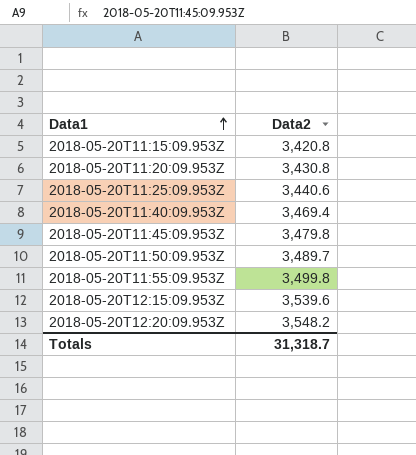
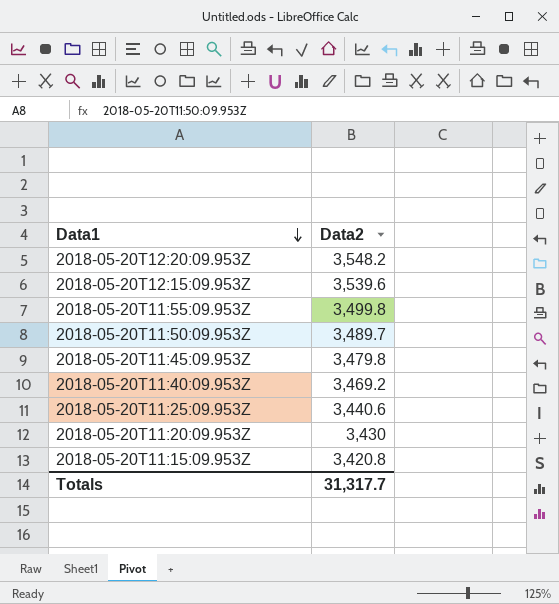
row order: Data1 ascending -> Data1 descending
2018-05-20T11:40:09.953Z | Data2: 3,469.4 -> 3,469.2
2018-05-20T11:20:09.953Z | Data2: 3,430.8 -> 3,430
Totals | Data2: 31,318.7 -> 31,317.7

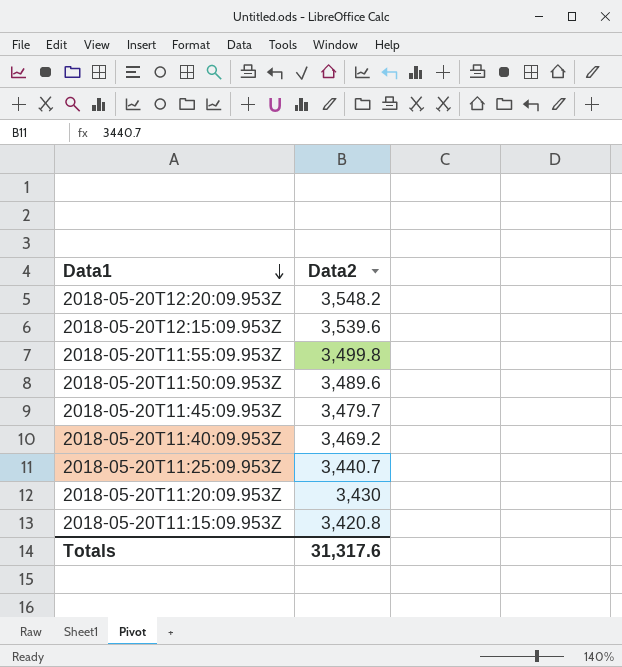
2018-05-20T11:50:09.953Z | Data2: 3,489.7 -> 3,489.6
2018-05-20T11:45:09.953Z | Data2: 3,479.8 -> 3,479.7
2018-05-20T11:25:09.953Z | Data2: 3,440.6 -> 3,440.7
Totals | Data2: 31,317.7 -> 31,317.6

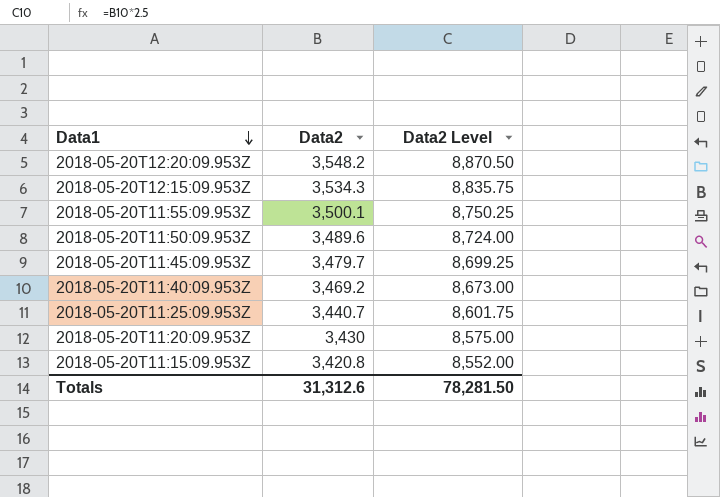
column Data2 Level | formula: none -> [Data2] * 2.5
2018-05-20T12:15:09.953Z | Data2: 3,539.6 -> 3,534.3
2018-05-20T11:55:09.953Z | Data2: 3,499.8 -> 3,500.1
Totals | Data2: 31,317.6 -> 31,312.6

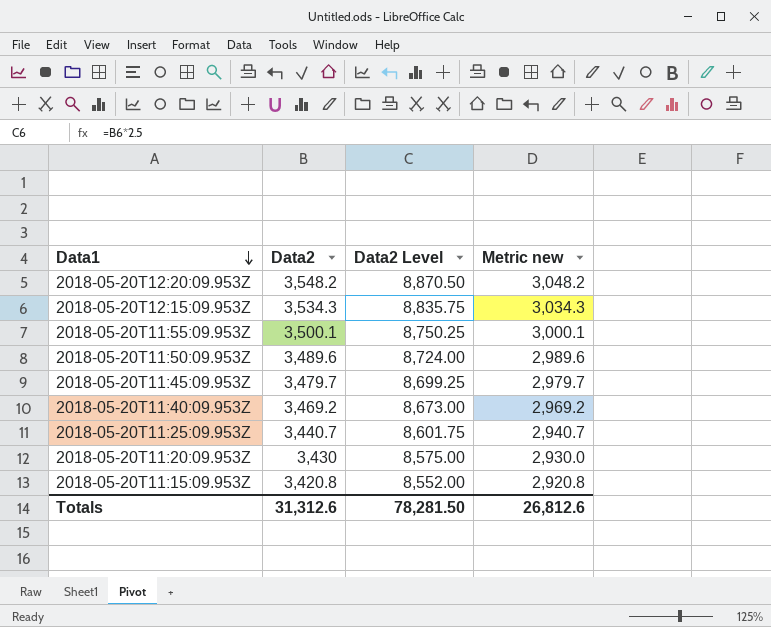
column Metric new | formula: none -> [Data2] - 500

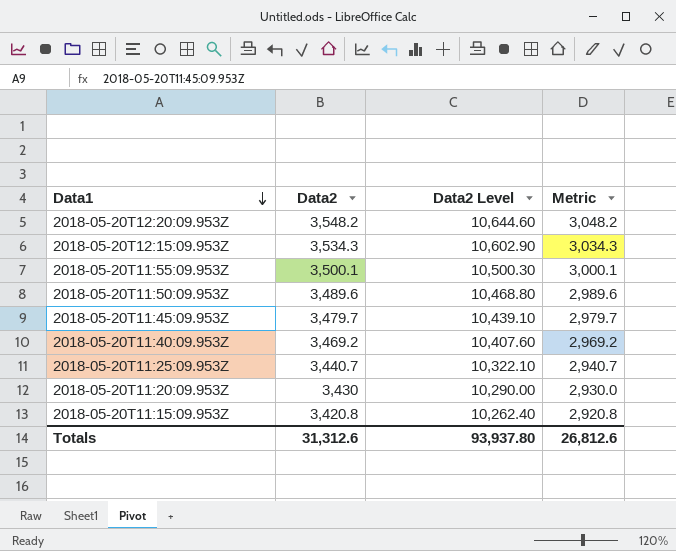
column Data2 Level | formula: [Data2] * 2.5 -> [Data2] * 3
column name: Metric new -> Metric
Totals | Data2 Level: 78,281.50 -> 93,937.80

